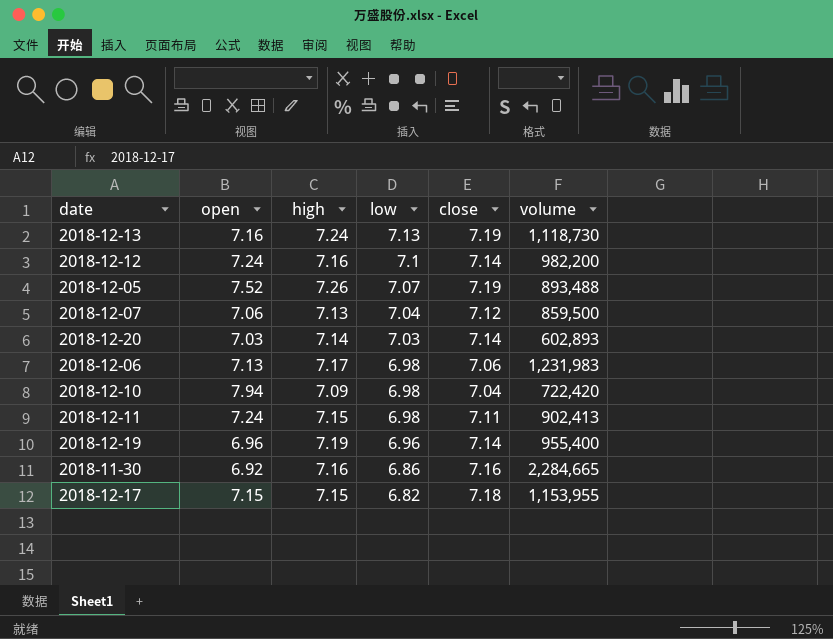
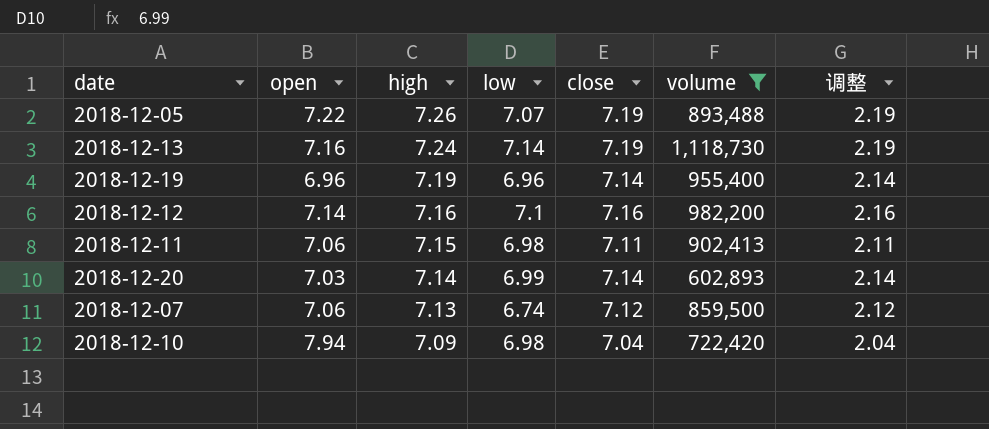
filter: none -> volume <= 1,118,730
row order: low descending -> high descending
column 调整 | formula: none -> [close] - 5
2018-12-05 | open: 7.52 -> 7.22
2018-12-13 | low: 7.13 -> 7.14
2018-12-12 | open: 7.24 -> 7.14
2018-12-12 | close: 7.14 -> 7.16
2018-12-11 | open: 7.24 -> 7.06
2018-12-20 | low: 7.03 -> 6.99
2018-12-07 | low: 7.04 -> 6.74

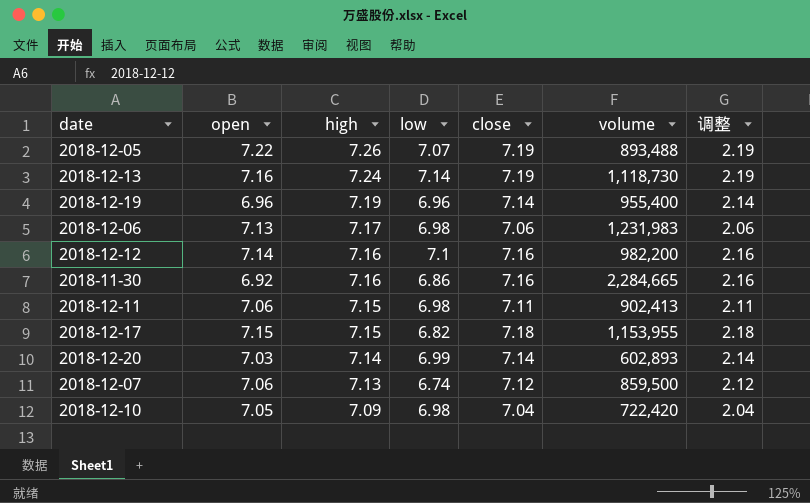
filter: volume <= 1,118,730 -> none
2018-12-10 | open: 7.94 -> 7.05

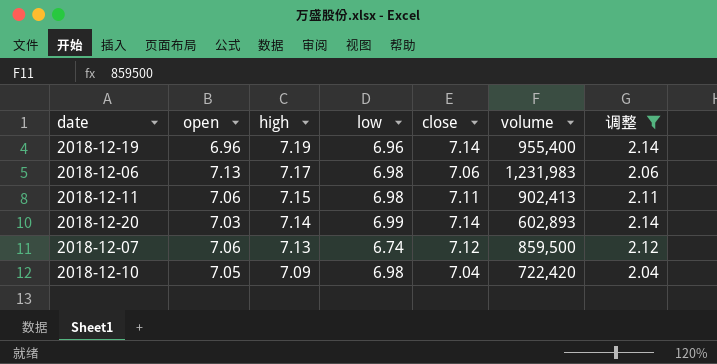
filter: none -> 调整 <= 2.14

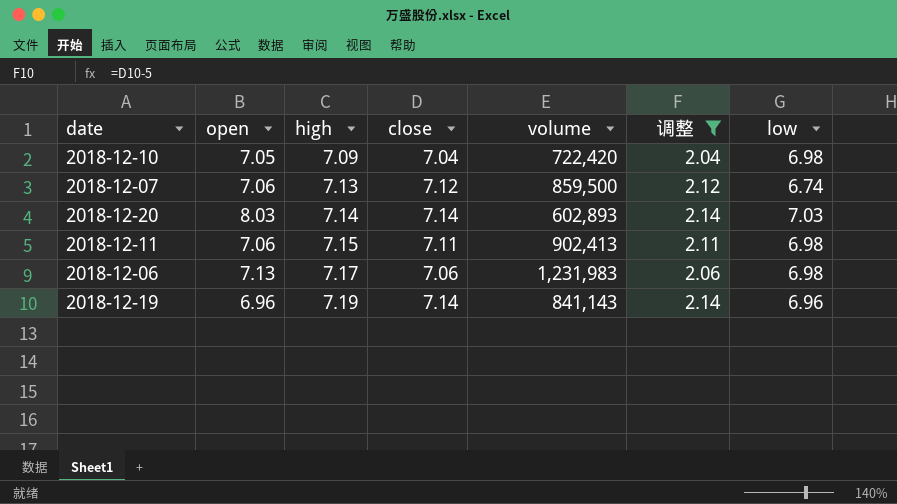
row order: high descending -> high ascending
column low | position: 4 -> 7
2018-12-20 | open: 7.03 -> 8.03
2018-12-20 | low: 6.99 -> 7.03
2018-12-19 | volume: 955,400 -> 841,143

